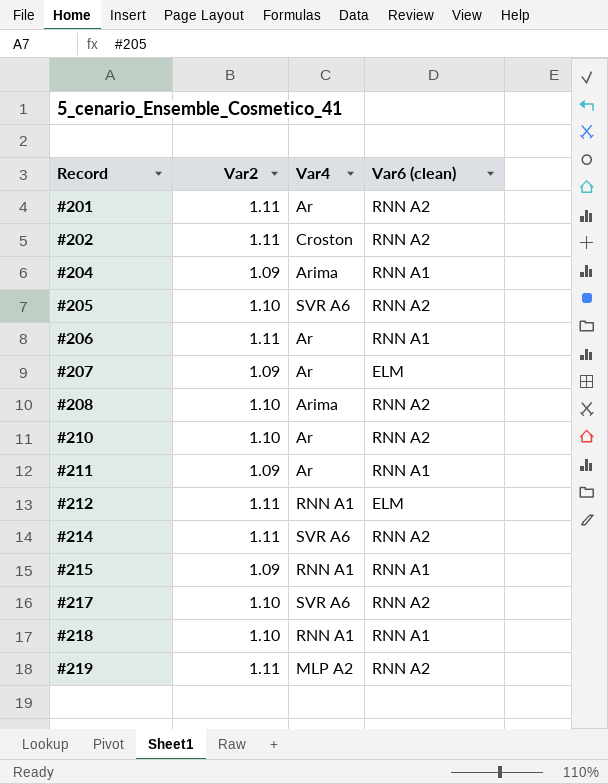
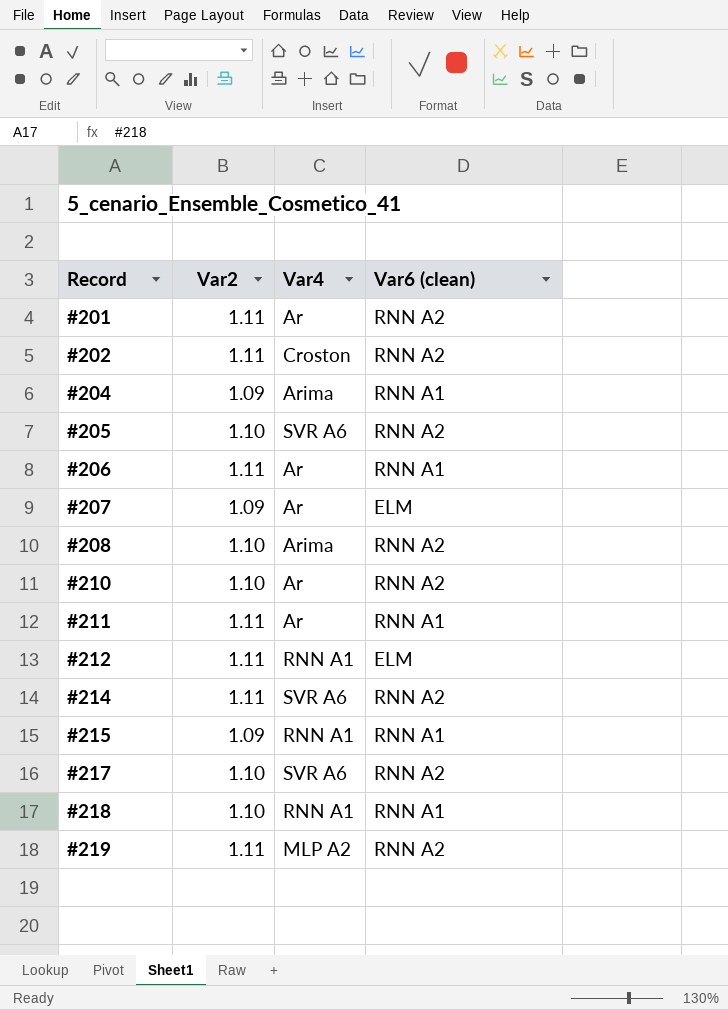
#211 | Var2: 1.09 -> 1.11

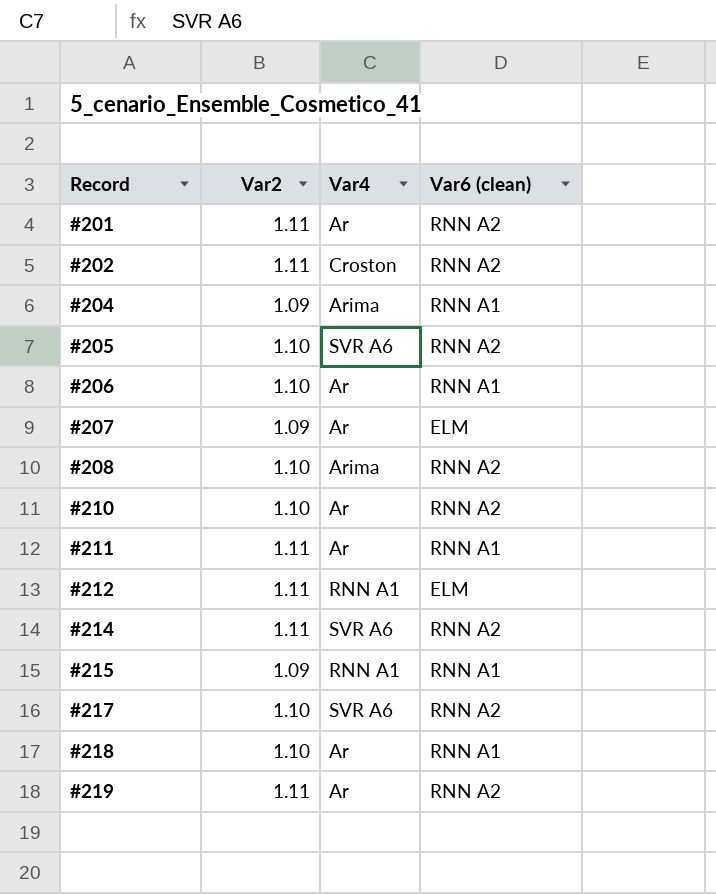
#206 | Var2: 1.11 -> 1.10
#218 | Var4: RNN A1 -> Ar
#219 | Var4: MLP A2 -> Ar

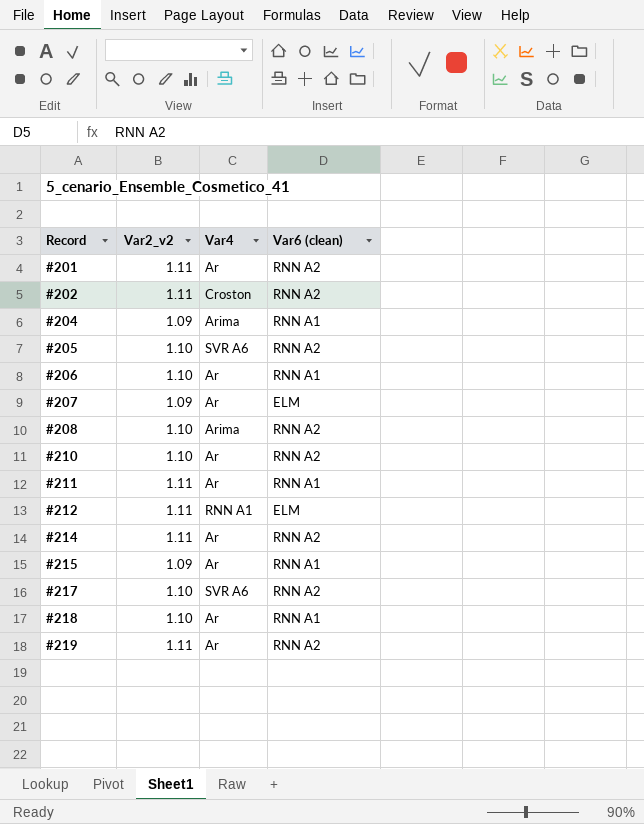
column name: Var2 -> Var2_v2
#214 | Var4: SVR A6 -> Ar
#215 | Var4: RNN A1 -> Ar

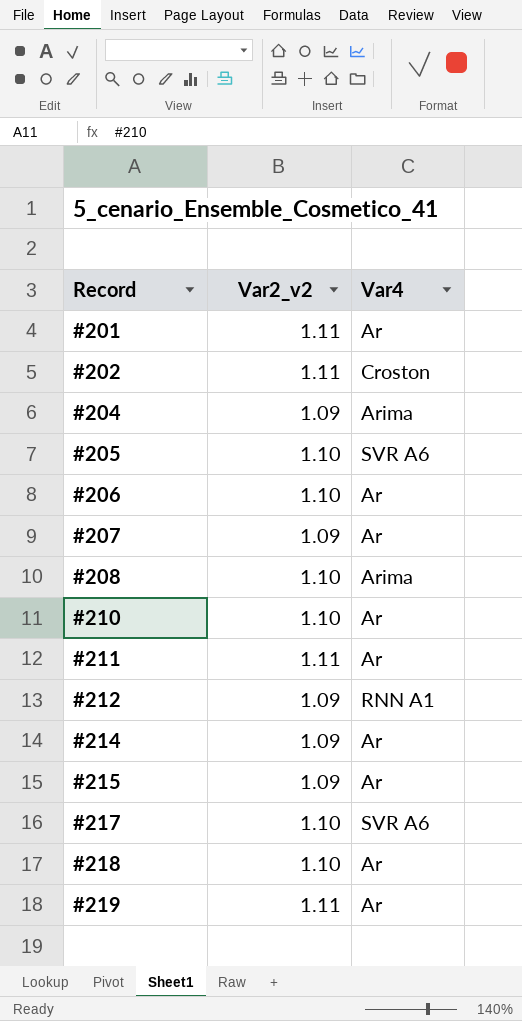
column Var6 (clean) | position: 4 -> none
#212 | Var2_v2: 1.11 -> 1.09
#214 | Var2_v2: 1.11 -> 1.09

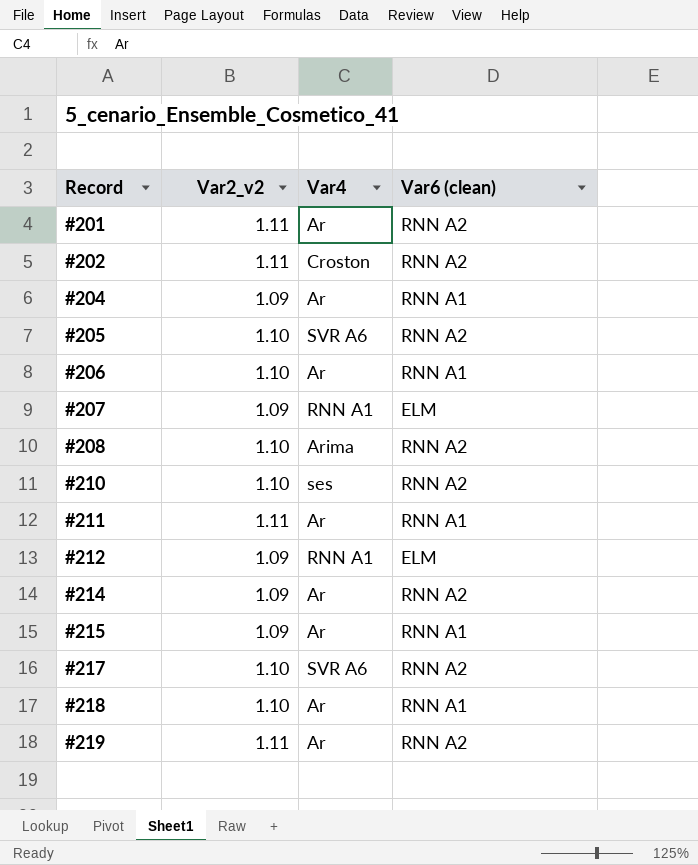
column Var6 (clean) | position: none -> 4
#204 | Var4: Arima -> Ar
#207 | Var4: Ar -> RNN A1
#210 | Var4: Ar -> ses

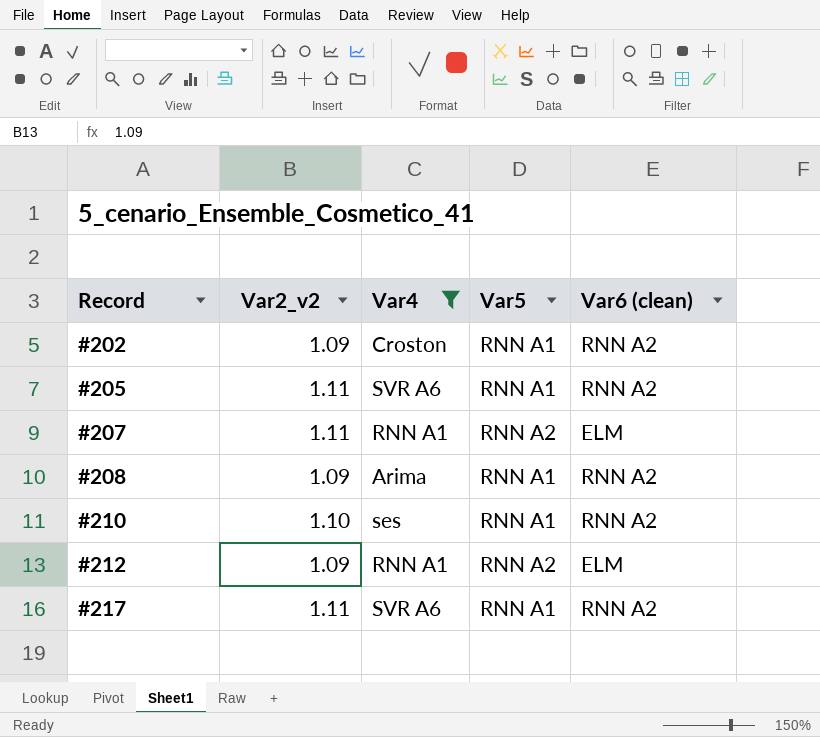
filter: none -> Var4 != Ar
column Var5 | position: none -> 4
#202 | Var2_v2: 1.11 -> 1.09
#205 | Var2_v2: 1.10 -> 1.11
#207 | Var2_v2: 1.09 -> 1.11
#208 | Var2_v2: 1.10 -> 1.09
#217 | Var2_v2: 1.10 -> 1.11

